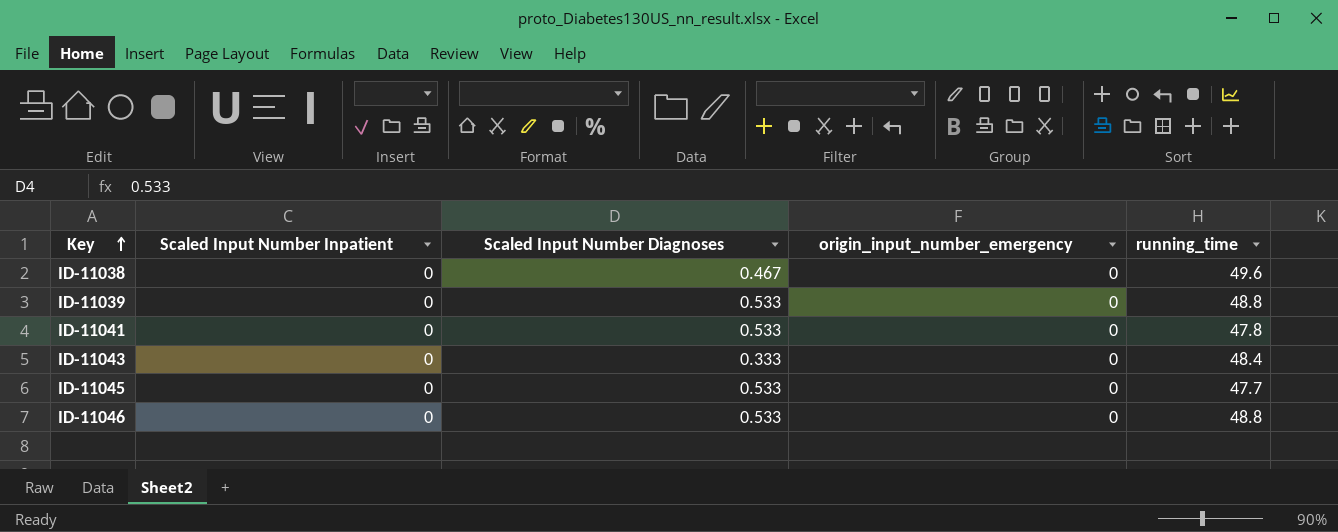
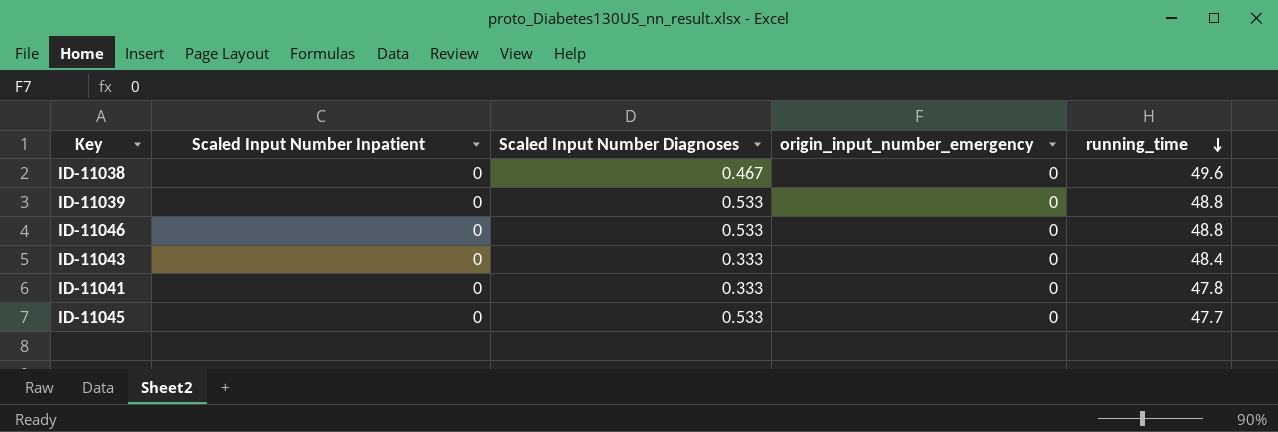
row order: Key ascending -> running_time descending
ID-11041 | Scaled Input Number Diagnoses: 0.533 -> 0.333

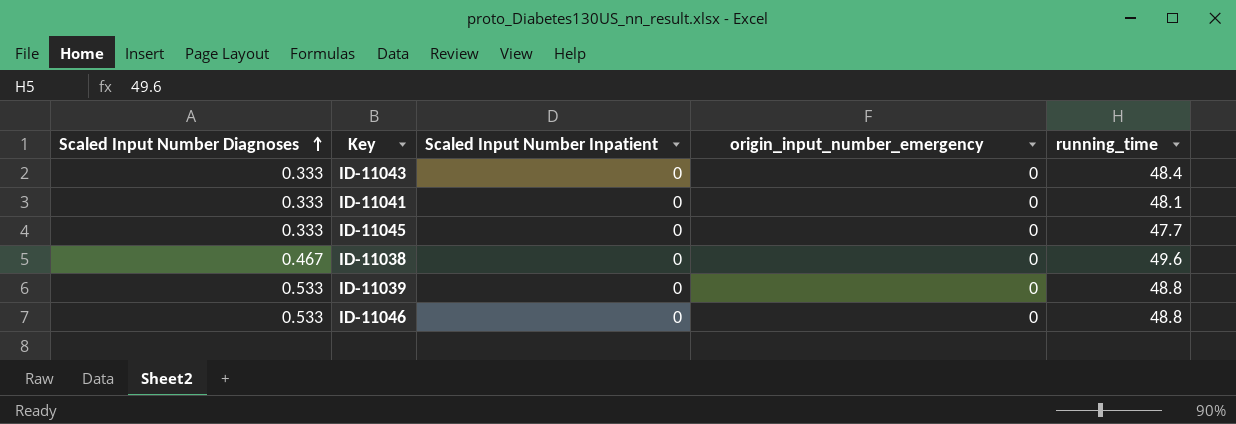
row order: running_time descending -> Scaled Input Number Diagnoses ascending
column Scaled Input Number Diagnoses | position: 3 -> 1
ID-11041 | running_time: 47.8 -> 48.1
ID-11045 | Scaled Input Number Diagnoses: 0.533 -> 0.333

